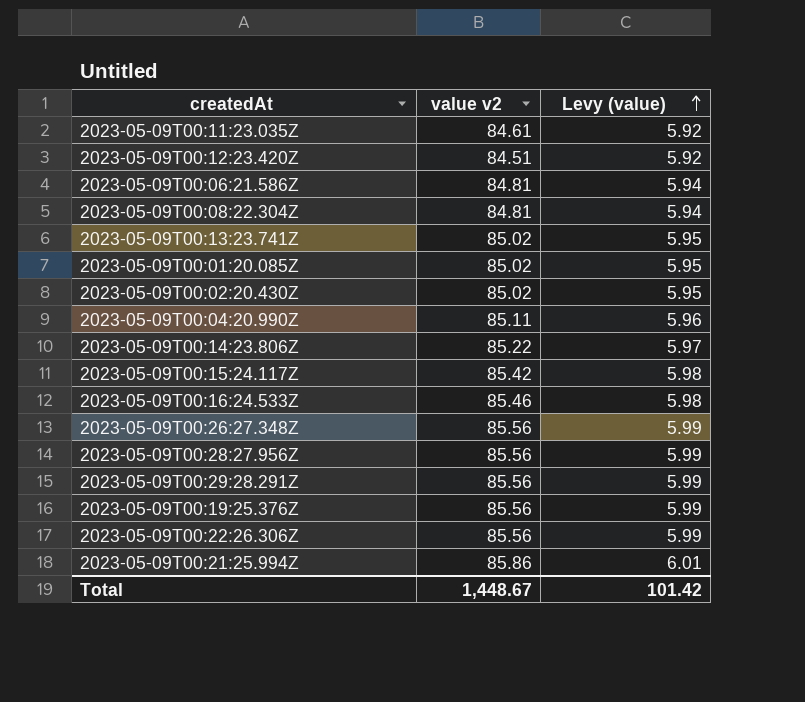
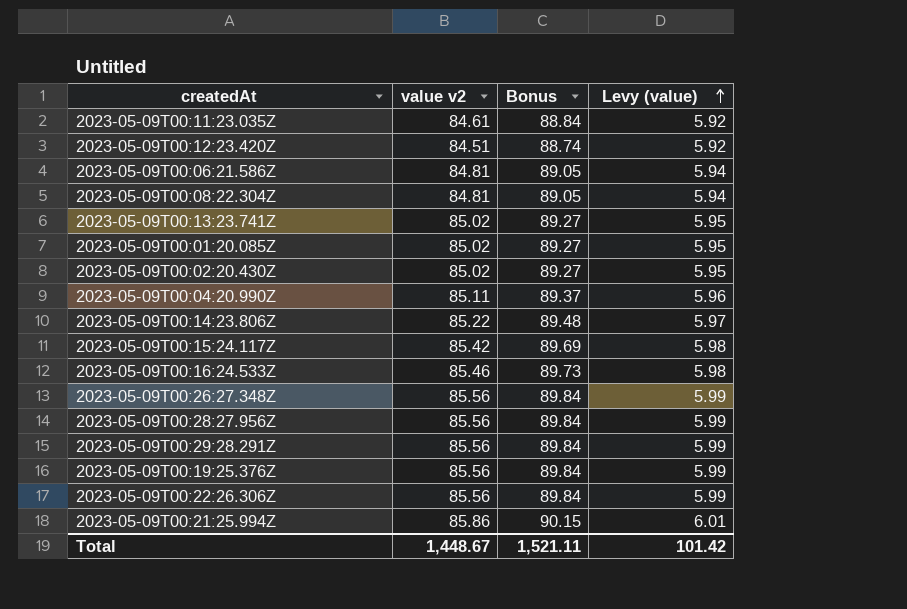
column Bonus | formula: none -> [value v2] * 1.05

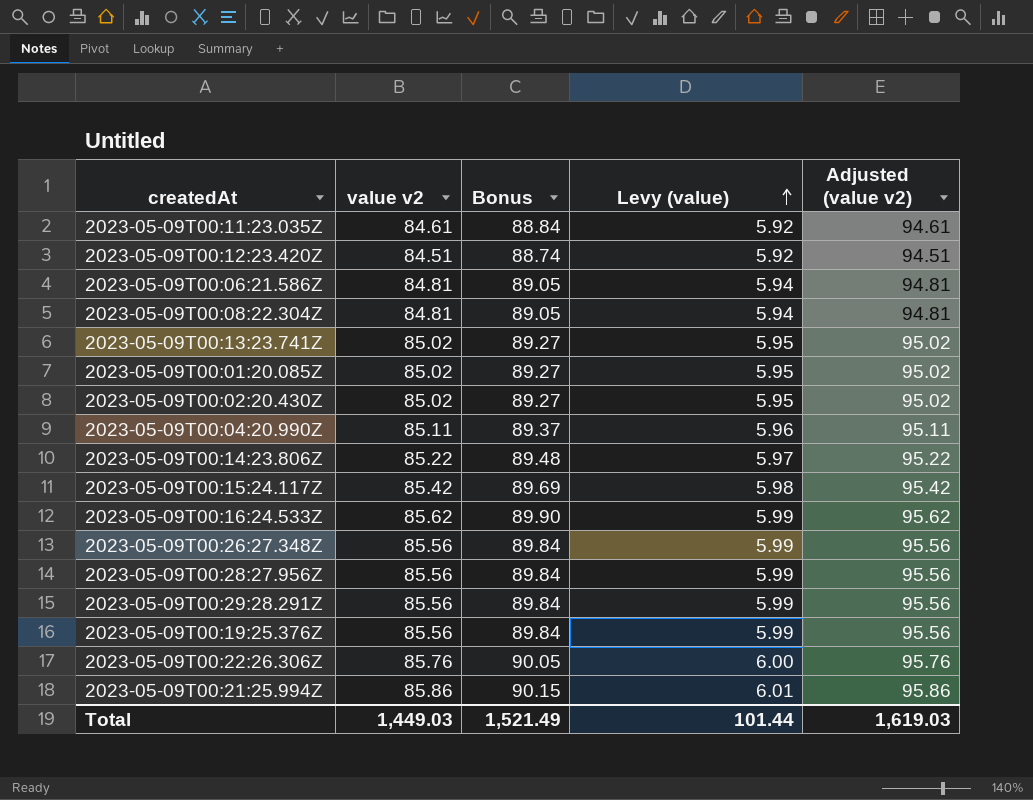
column Adjusted (value v2) | formula: none -> [value v2] + 10
2023-05-09T00:16:24.533Z | value v2: 85.46 -> 85.62
2023-05-09T00:16:24.533Z | Bonus: 89.73 -> 89.90
2023-05-09T00:16:24.533Z | Levy (value): 5.98 -> 5.99
2023-05-09T00:22:26.306Z | value v2: 85.56 -> 85.76
2023-05-09T00:22:26.306Z | Bonus: 89.84 -> 90.05
2023-05-09T00:22:26.306Z | Levy (value): 5.99 -> 6.00
Total | value v2: 1,448.67 -> 1,449.03
Total | Bonus: 1,521.11 -> 1,521.49
Total | Levy (value): 101.42 -> 101.44

